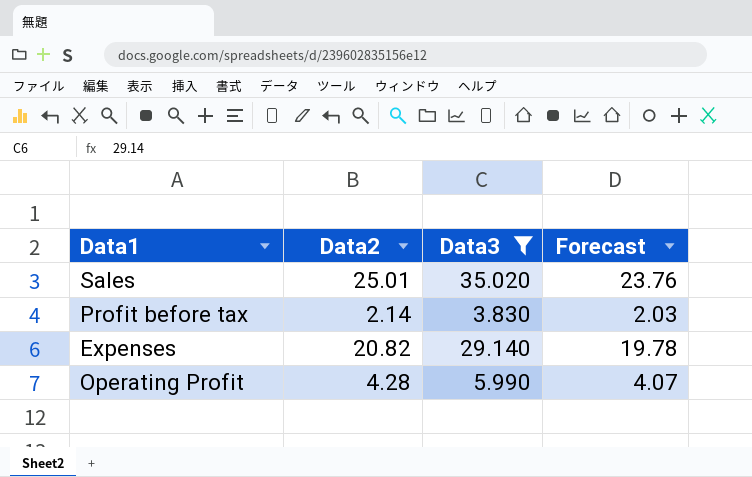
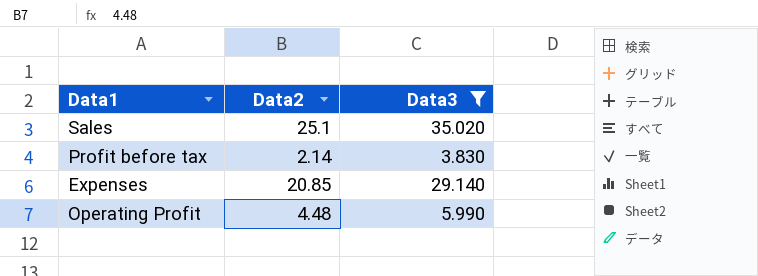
column Forecast | formula: [Data2] * 0.95 -> none
Sales | Data2: 25.01 -> 25.1
Expenses | Data2: 20.82 -> 20.85
Operating Profit | Data2: 4.28 -> 4.48

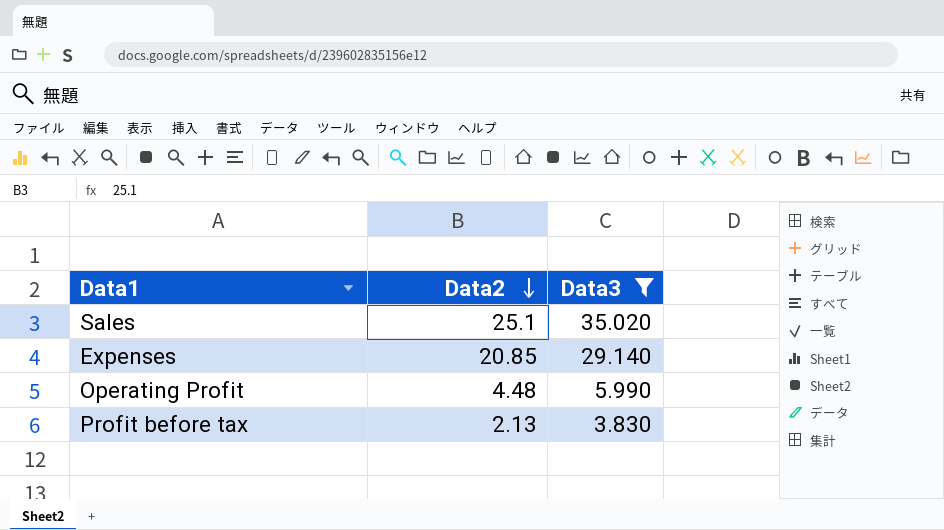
row order: none -> Data2 descending
Profit before tax | Data2: 2.14 -> 2.13

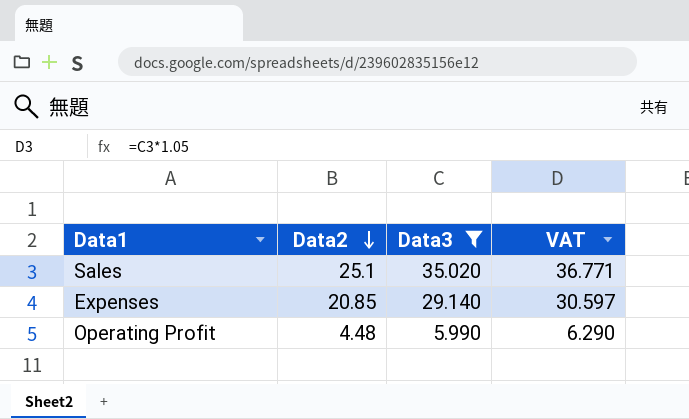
column VAT | formula: none -> [Data3] * 1.05
row Profit before tax: 2.13 | 3.830 -> none

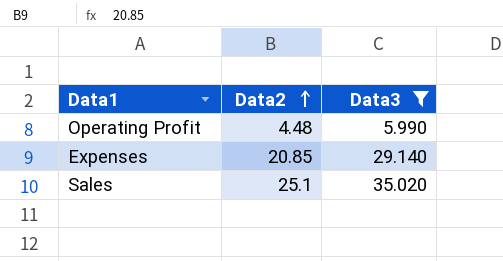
row order: Data2 descending -> Data2 ascending
column VAT | formula: [Data3] * 1.05 -> none

